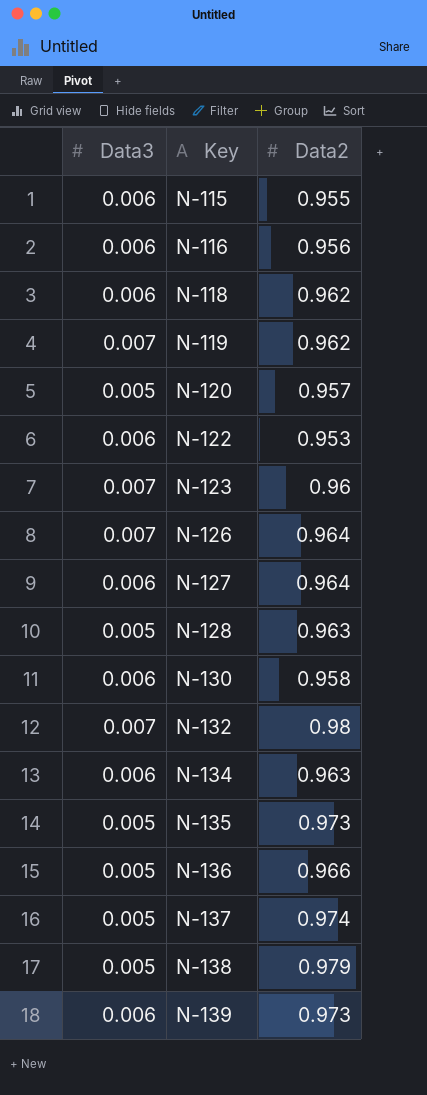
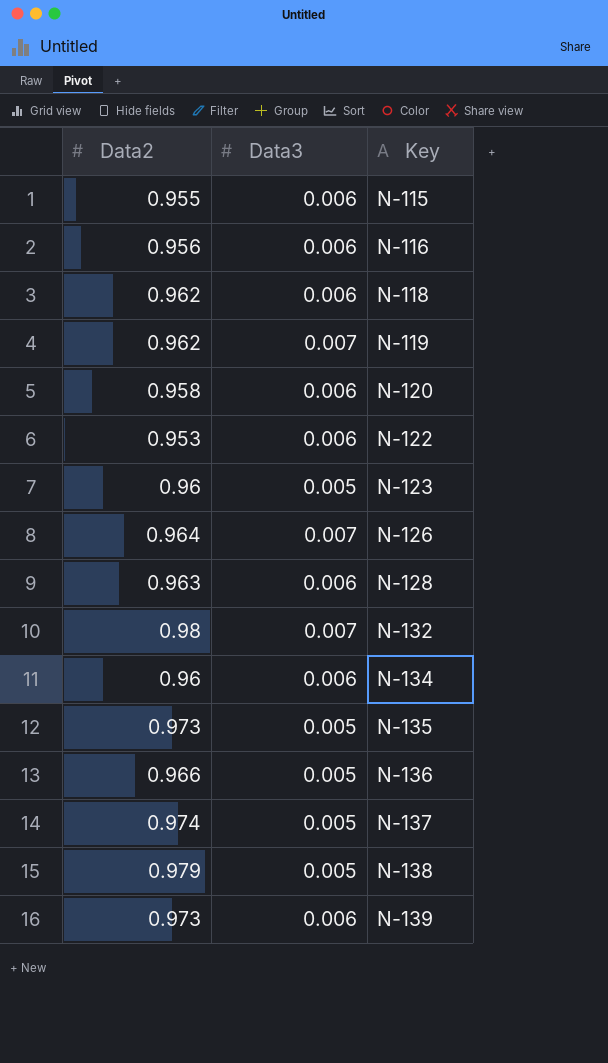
column Data2 | position: 3 -> 1
row N-127: 0.006 | 0.964 -> none
row N-130: 0.006 | 0.958 -> none
N-120 | Data2: 0.957 -> 0.958
N-120 | Data3: 0.005 -> 0.006
N-123 | Data3: 0.007 -> 0.005
N-128 | Data3: 0.005 -> 0.006
N-134 | Data2: 0.963 -> 0.96

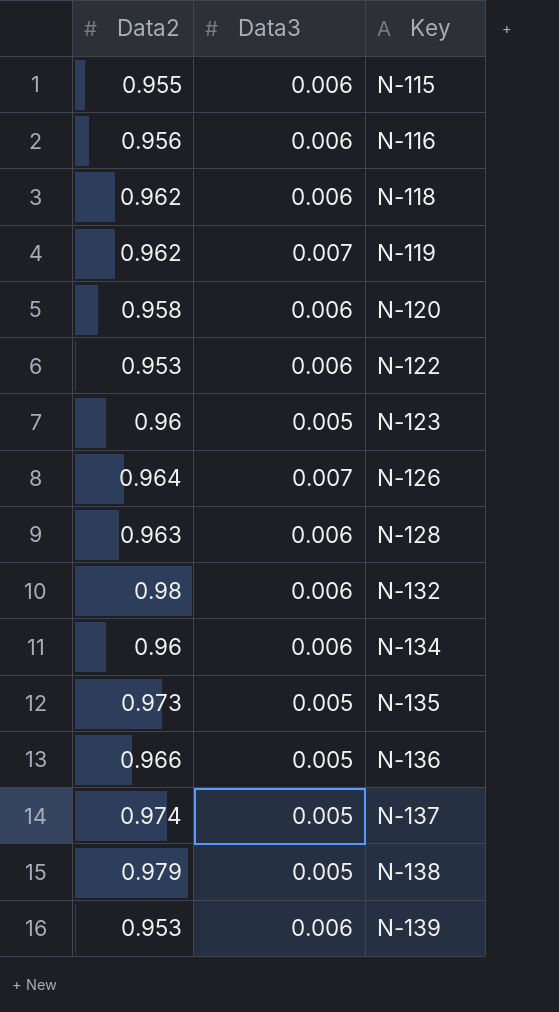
N-132 | Data3: 0.007 -> 0.006
N-139 | Data2: 0.973 -> 0.953

